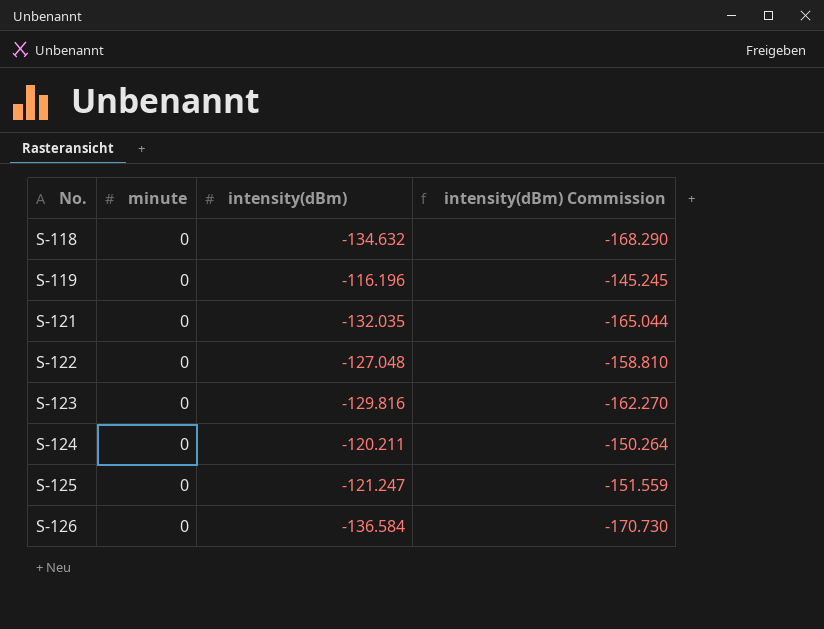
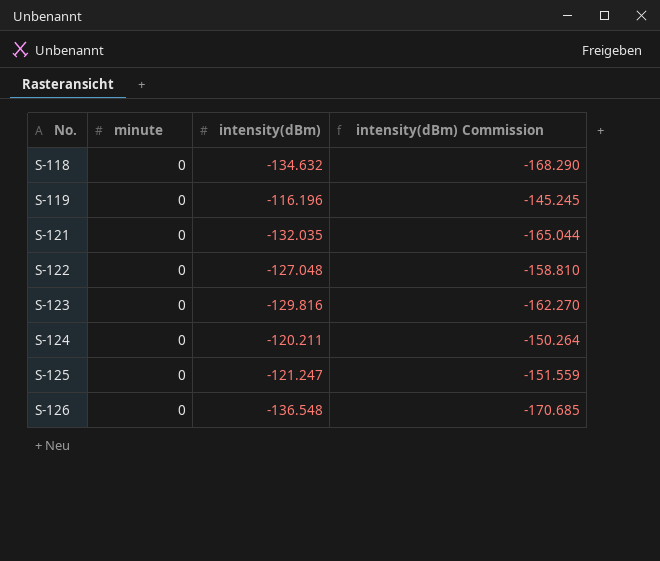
S-126 | intensity(dBm): -136.584 -> -136.548
S-126 | intensity(dBm) Commission: -170.730 -> -170.685

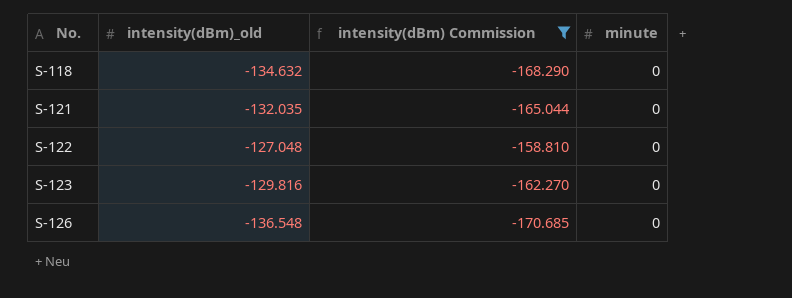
filter: none -> intensity(dBm) Commission <= -158.810
column name: intensity(dBm) -> intensity(dBm)_old
column minute | position: 2 -> 4

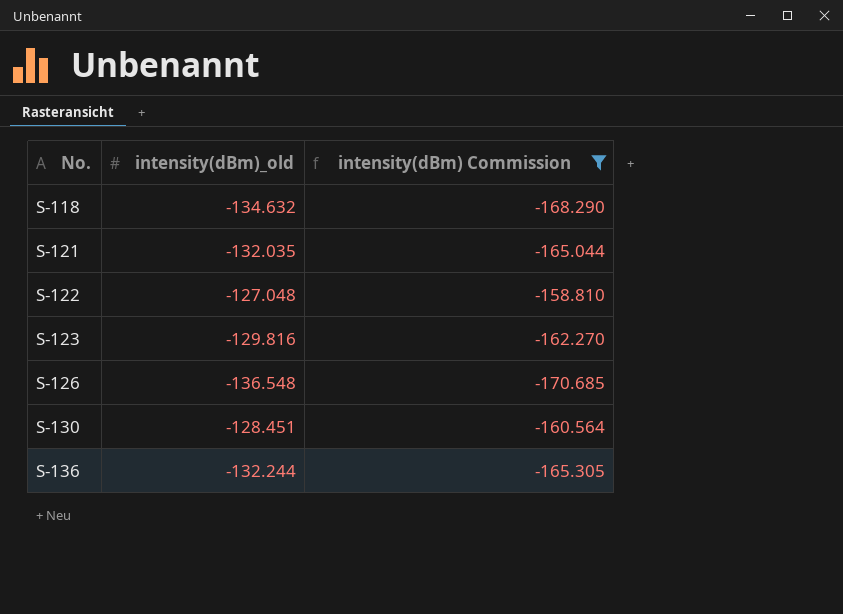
column minute | position: 4 -> none
row S-130: none -> -128.451 | -160.564
row S-136: none -> -132.244 | -165.305

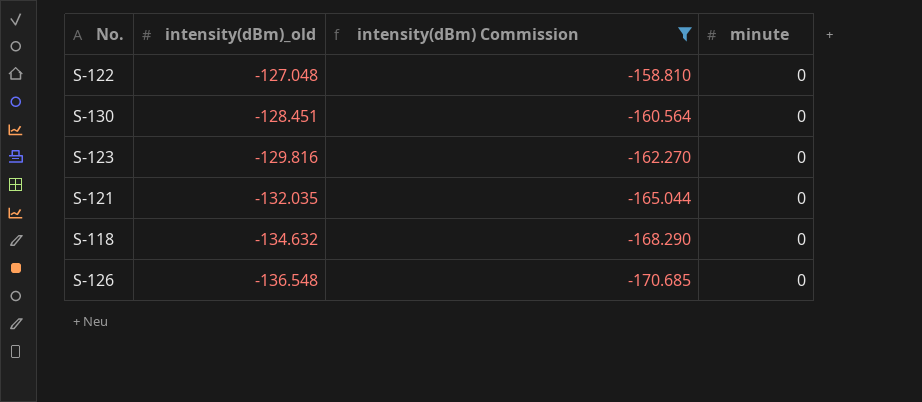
row order: No. ascending -> intensity(dBm)_old descending
column minute | position: none -> 4
row S-136: -132.244 | -165.305 -> none

